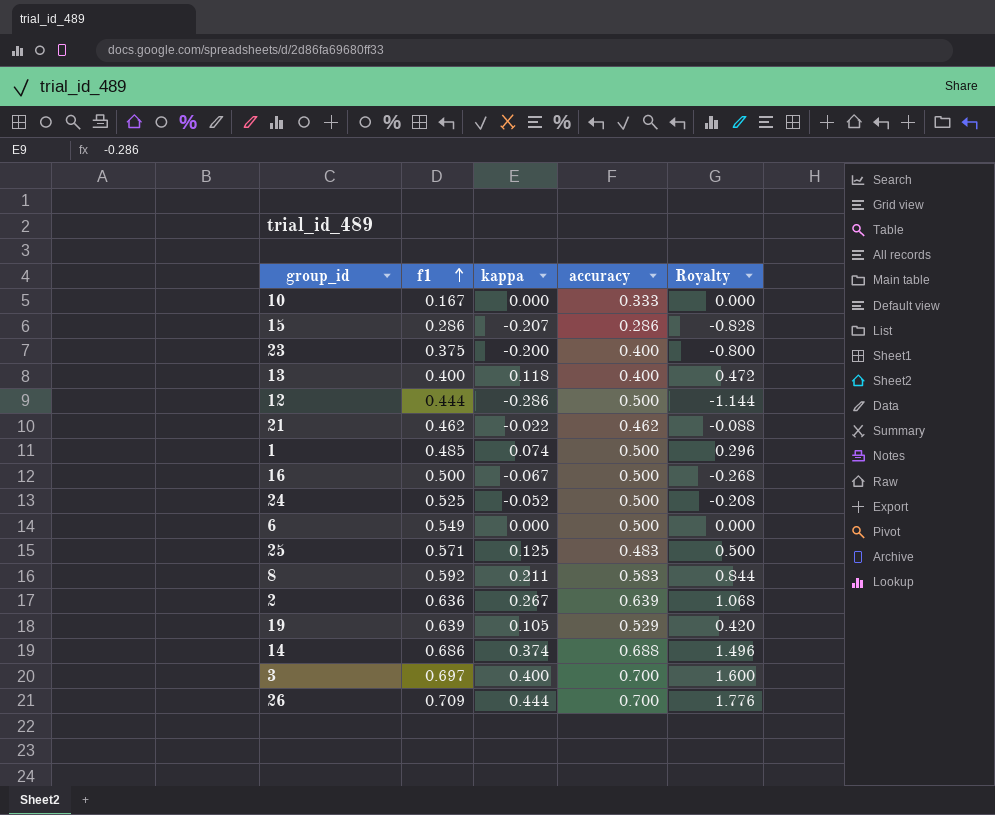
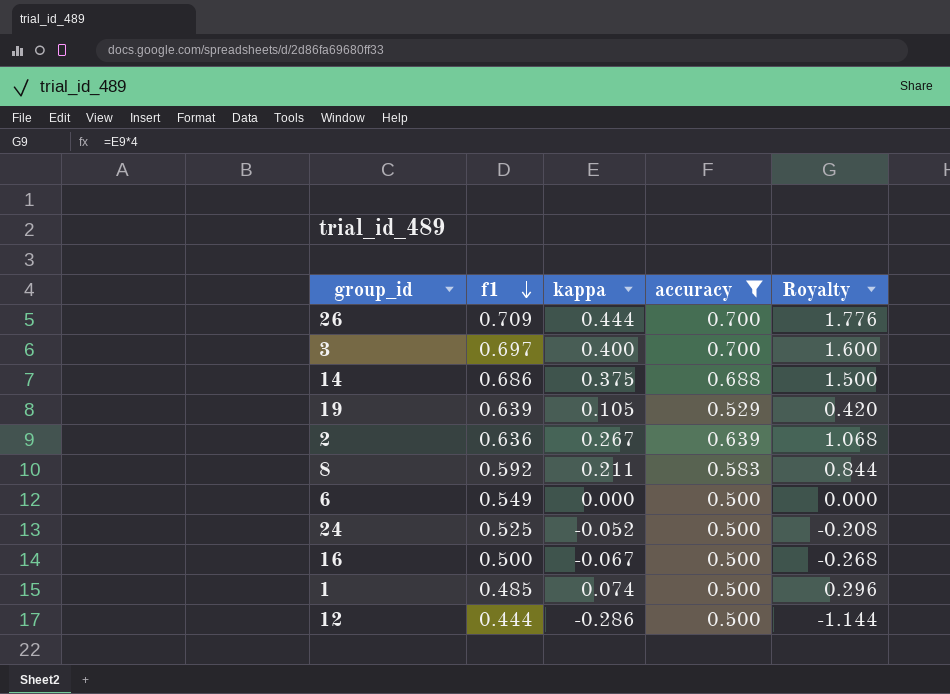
filter: none -> accuracy >= 0.500
row order: f1 ascending -> f1 descending
14 | kappa: 0.374 -> 0.375
14 | Royalty: 1.496 -> 1.500

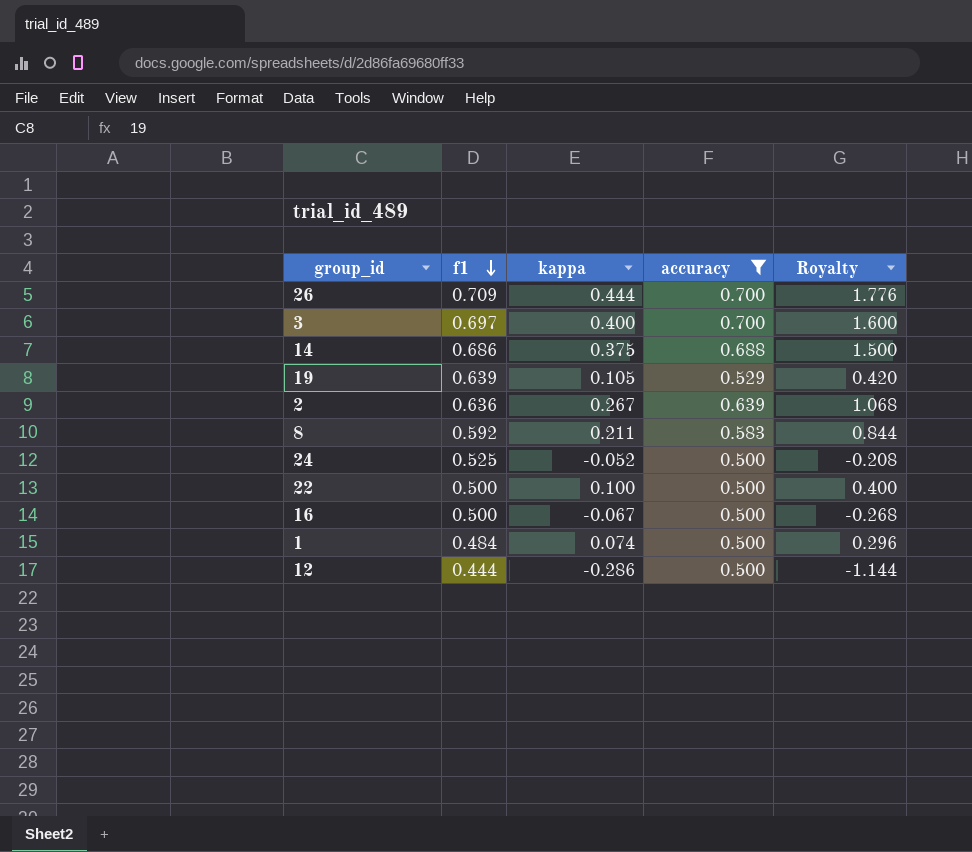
row 6: 0.549 | 0.000 | 0.500 | 0.000 -> none
row 22: none -> 0.500 | 0.100 | 0.500 | 0.400
1 | f1: 0.485 -> 0.484

